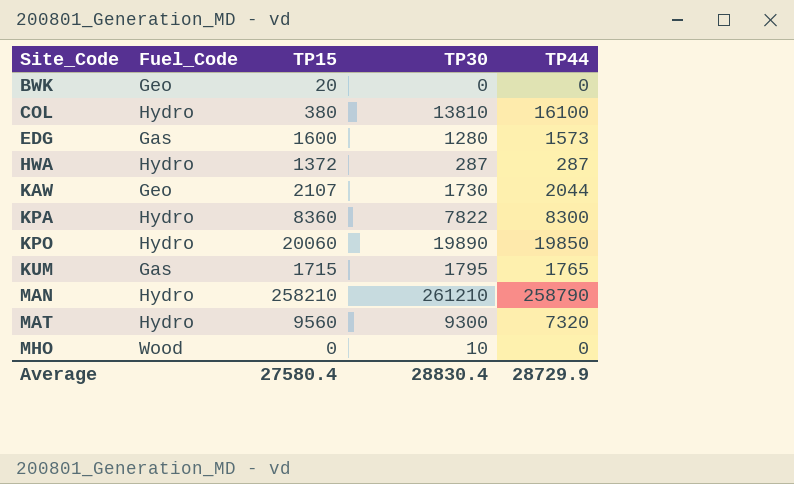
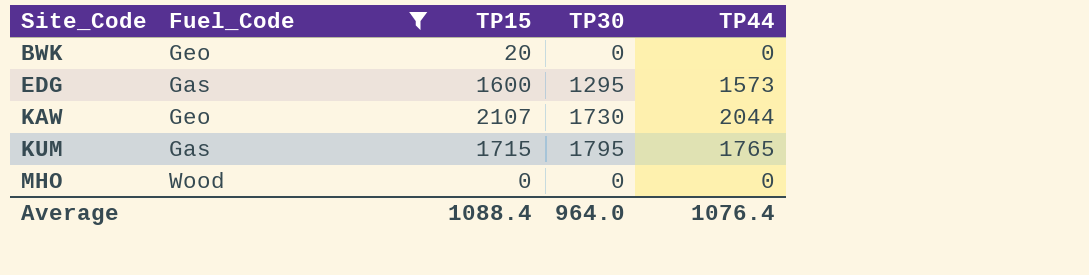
filter: none -> Fuel_Code != Hydro
EDG | TP30: 1280 -> 1295
MHO | TP30: 10 -> 0
Average | TP15: 27580.4 -> 1088.4
Average | TP30: 28830.4 -> 964.0
Average | TP44: 28729.9 -> 1076.4

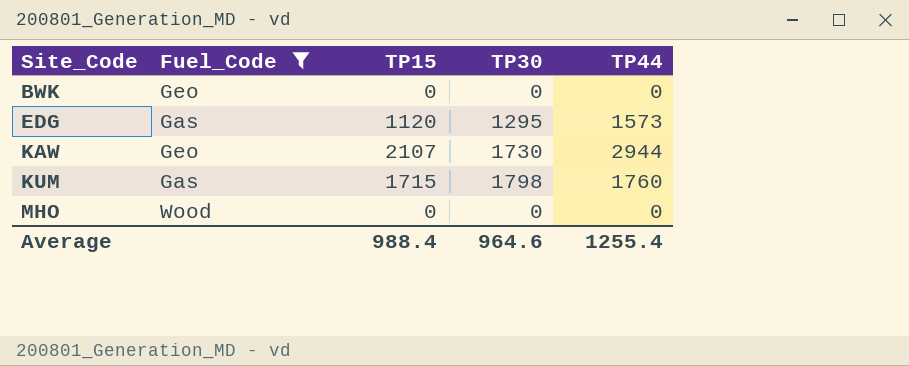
BWK | TP15: 20 -> 0
EDG | TP15: 1600 -> 1120
KAW | TP44: 2044 -> 2944
KUM | TP30: 1795 -> 1798
KUM | TP44: 1765 -> 1760
Average | TP15: 1088.4 -> 988.4
Average | TP30: 964.0 -> 964.6
Average | TP44: 1076.4 -> 1255.4

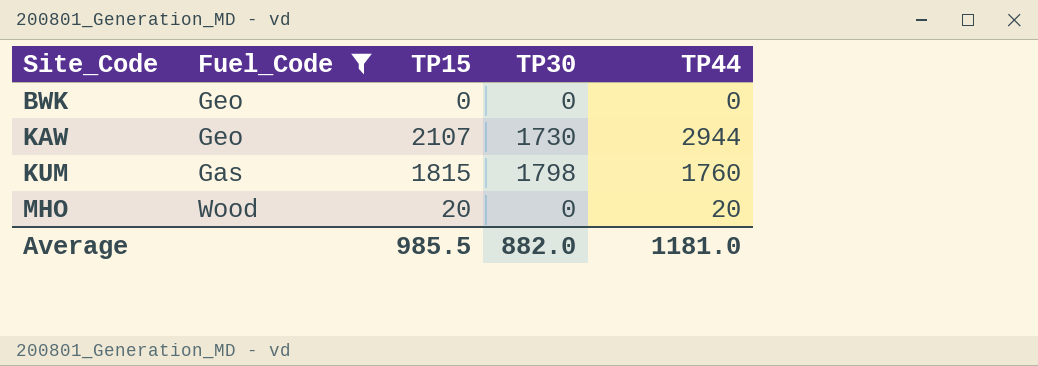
row EDG: Gas | 1120 | 1295 | 1573 -> none
KUM | TP15: 1715 -> 1815
MHO | TP15: 0 -> 20
MHO | TP44: 0 -> 20
Average | TP15: 988.4 -> 985.5
Average | TP30: 964.6 -> 882.0
Average | TP44: 1255.4 -> 1181.0

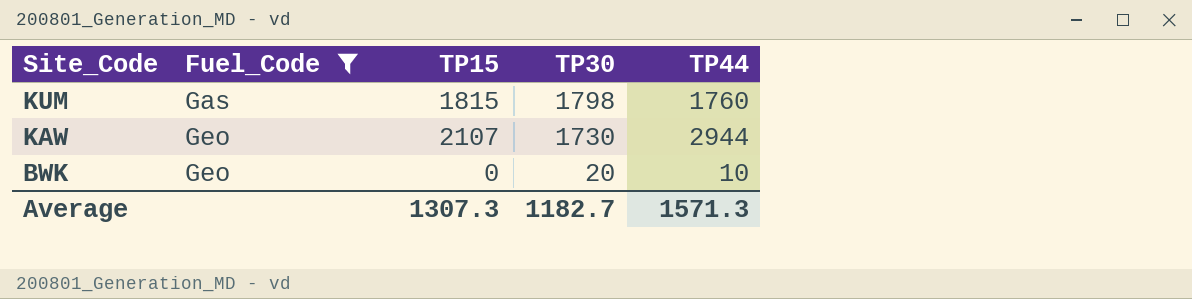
row order: Site_Code ascending -> Site_Code descending
row MHO: Wood | 20 | 0 | 20 -> none
BWK | TP30: 0 -> 20
BWK | TP44: 0 -> 10
Average | TP15: 985.5 -> 1307.3
Average | TP30: 882.0 -> 1182.7
Average | TP44: 1181.0 -> 1571.3

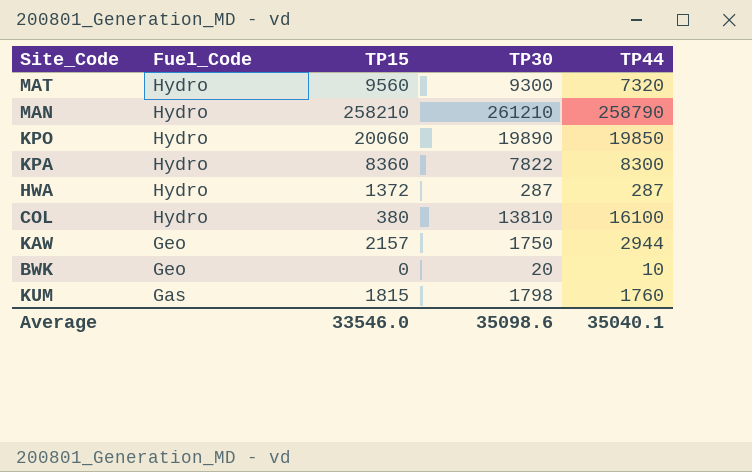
filter: Fuel_Code != Hydro -> none
row order: Site_Code descending -> Fuel_Code descending
KAW | TP15: 2107 -> 2157
KAW | TP30: 1730 -> 1750
Average | TP15: 1307.3 -> 33546.0
Average | TP30: 1182.7 -> 35098.6
Average | TP44: 1571.3 -> 35040.1

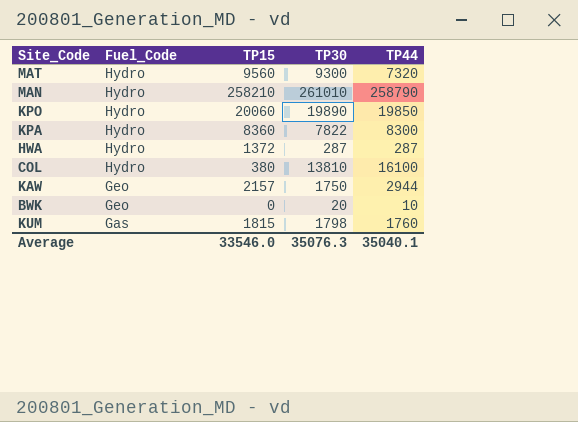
MAN | TP30: 261210 -> 261010
Average | TP30: 35098.6 -> 35076.3

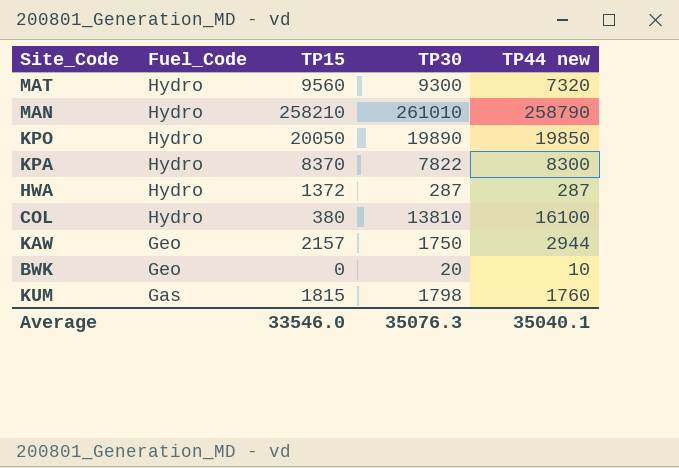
column name: TP44 -> TP44 new
KPO | TP15: 20060 -> 20050
KPA | TP15: 8360 -> 8370

